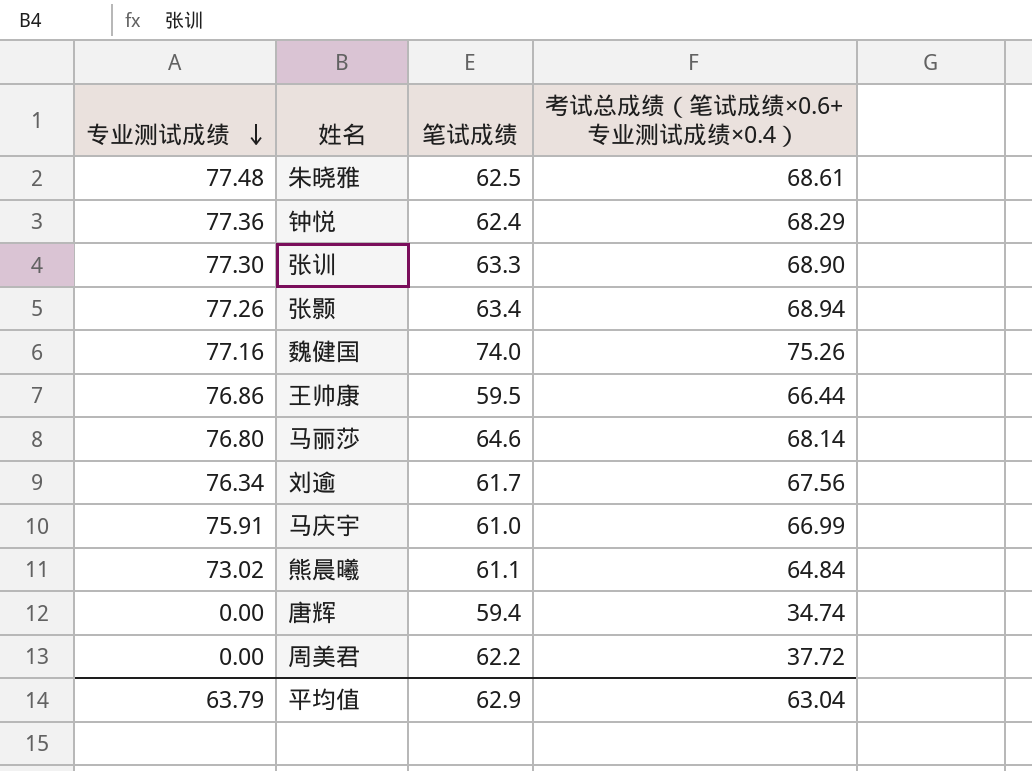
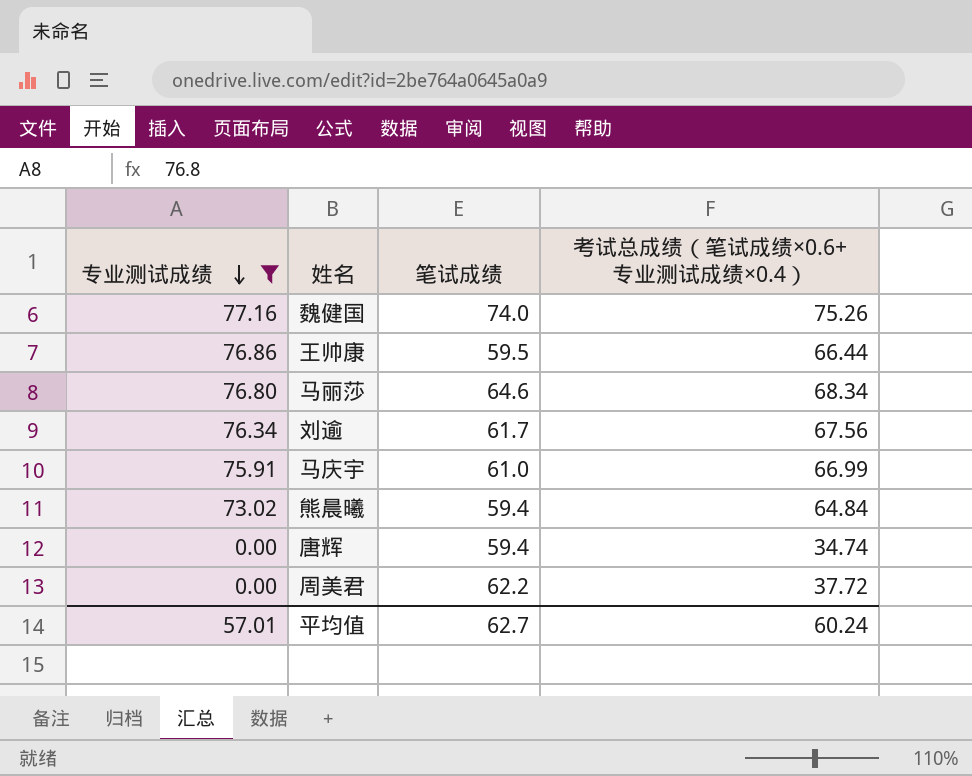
filter: none -> 专业测试成绩 <= 77.16
马丽莎 | 考试总成绩（笔试成绩×0.6+专业测试成绩×0.4）: 68.14 -> 68.34
熊晨曦 | 笔试成绩: 61.1 -> 59.4
平均值 | 专业测试成绩: 63.79 -> 57.01
平均值 | 笔试成绩: 62.9 -> 62.7
平均值 | 考试总成绩（笔试成绩×0.6+专业测试成绩×0.4）: 63.04 -> 60.24

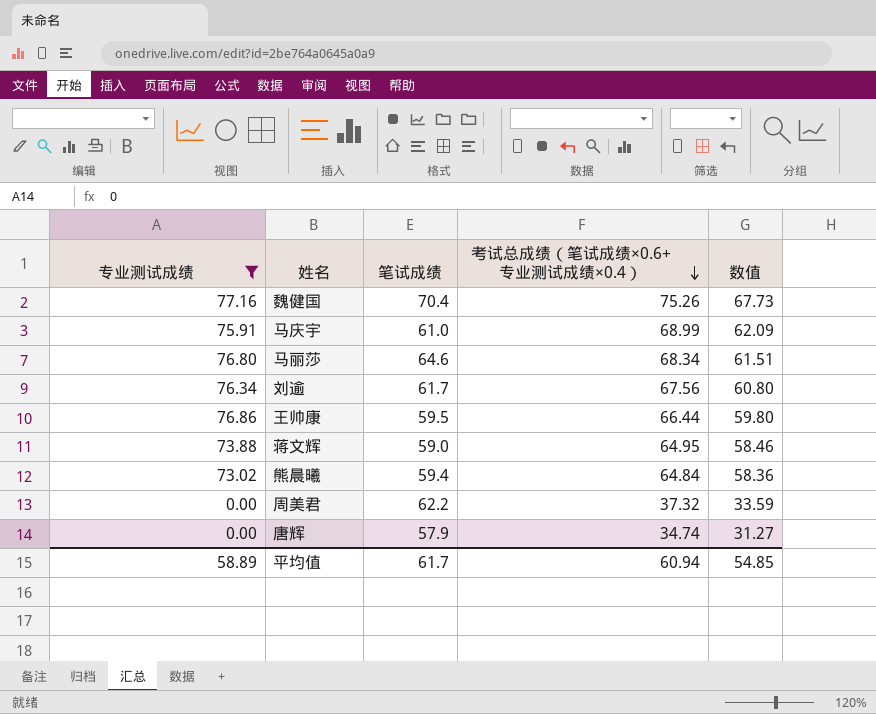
row order: 专业测试成绩 descending -> 考试总成绩（笔试成绩×0.6+专业测试成绩×0.4） descending
column 数值 | formula: none -> [考试总成绩（笔试成绩×0.6+专业测试成绩×0.4）] * 0.9
魏健国 | 笔试成绩: 74.0 -> 70.4
马庆宇 | 考试总成绩（笔试成绩×0.6+专业测试成绩×0.4）: 66.99 -> 68.99
row 蒋文辉: none -> 73.88 | 59.0 | 64.95 | 58.46
周美君 | 考试总成绩（笔试成绩×0.6+专业测试成绩×0.4）: 37.72 -> 37.32
唐辉 | 笔试成绩: 59.4 -> 57.9
平均值 | 专业测试成绩: 57.01 -> 58.89
平均值 | 笔试成绩: 62.7 -> 61.7
平均值 | 考试总成绩（笔试成绩×0.6+专业测试成绩×0.4）: 60.24 -> 60.94

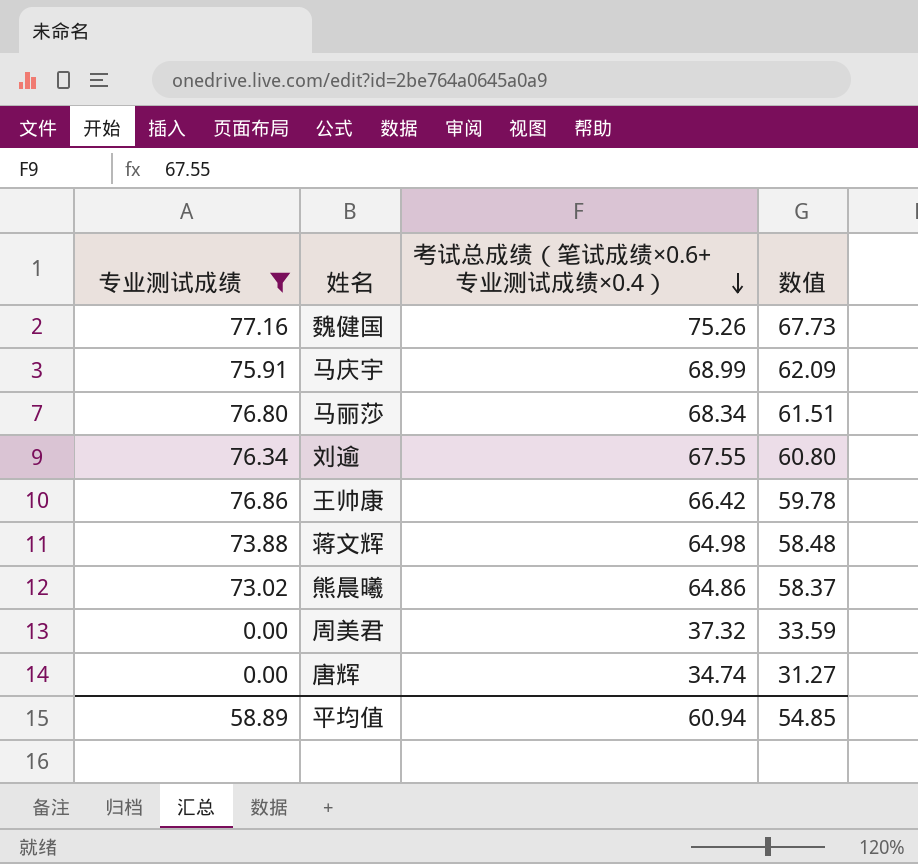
column 笔试成绩 | position: 3 -> none
刘逾 | 考试总成绩（笔试成绩×0.6+专业测试成绩×0.4）: 67.56 -> 67.55
王帅康 | 考试总成绩（笔试成绩×0.6+专业测试成绩×0.4）: 66.44 -> 66.42
王帅康 | 数值: 59.80 -> 59.78
蒋文辉 | 考试总成绩（笔试成绩×0.6+专业测试成绩×0.4）: 64.95 -> 64.98
蒋文辉 | 数值: 58.46 -> 58.48
熊晨曦 | 考试总成绩（笔试成绩×0.6+专业测试成绩×0.4）: 64.84 -> 64.86
熊晨曦 | 数值: 58.36 -> 58.37

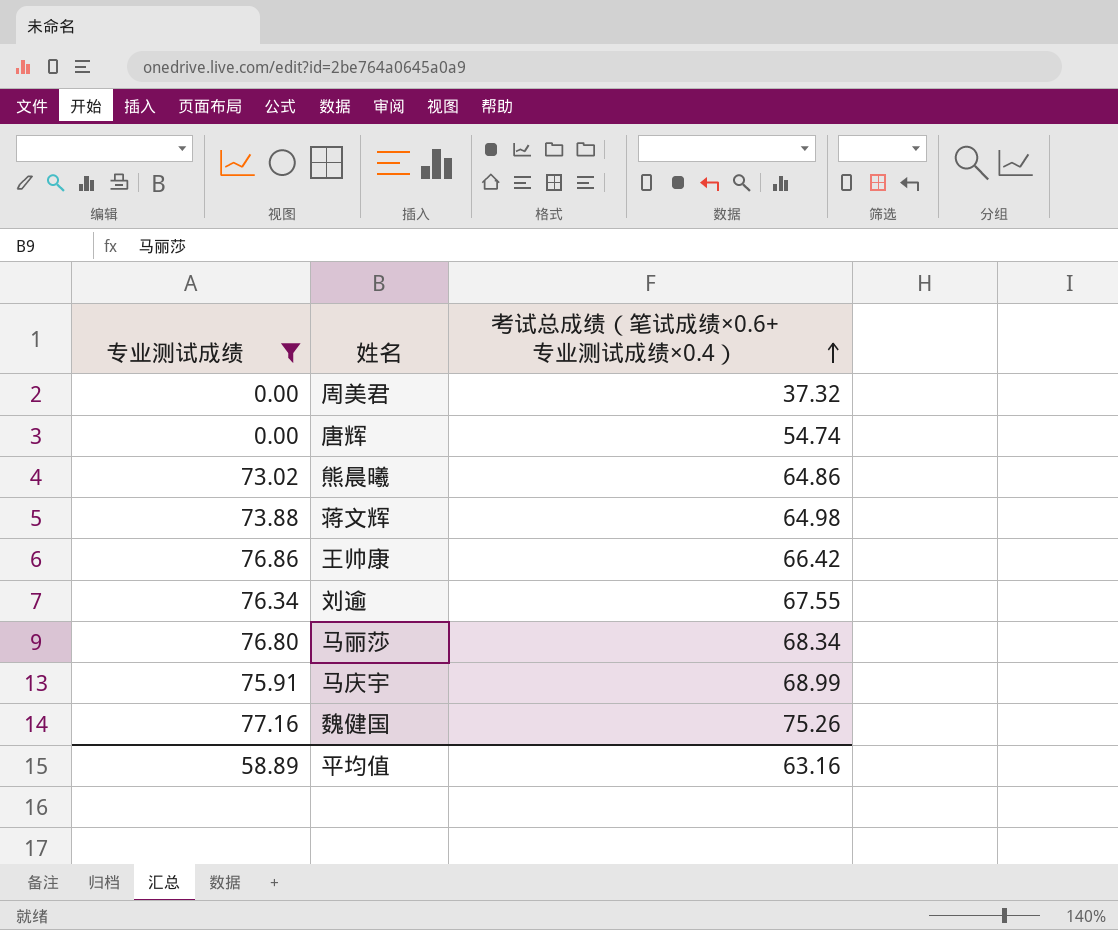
row order: 考试总成绩（笔试成绩×0.6+专业测试成绩×0.4） descending -> 考试总成绩（笔试成绩×0.6+专业测试成绩×0.4） ascending
column 数值 | formula: [考试总成绩（笔试成绩×0.6+专业测试成绩×0.4）] * 0.9 -> none
唐辉 | 考试总成绩（笔试成绩×0.6+专业测试成绩×0.4）: 34.74 -> 54.74
平均值 | 考试总成绩（笔试成绩×0.6+专业测试成绩×0.4）: 60.94 -> 63.16

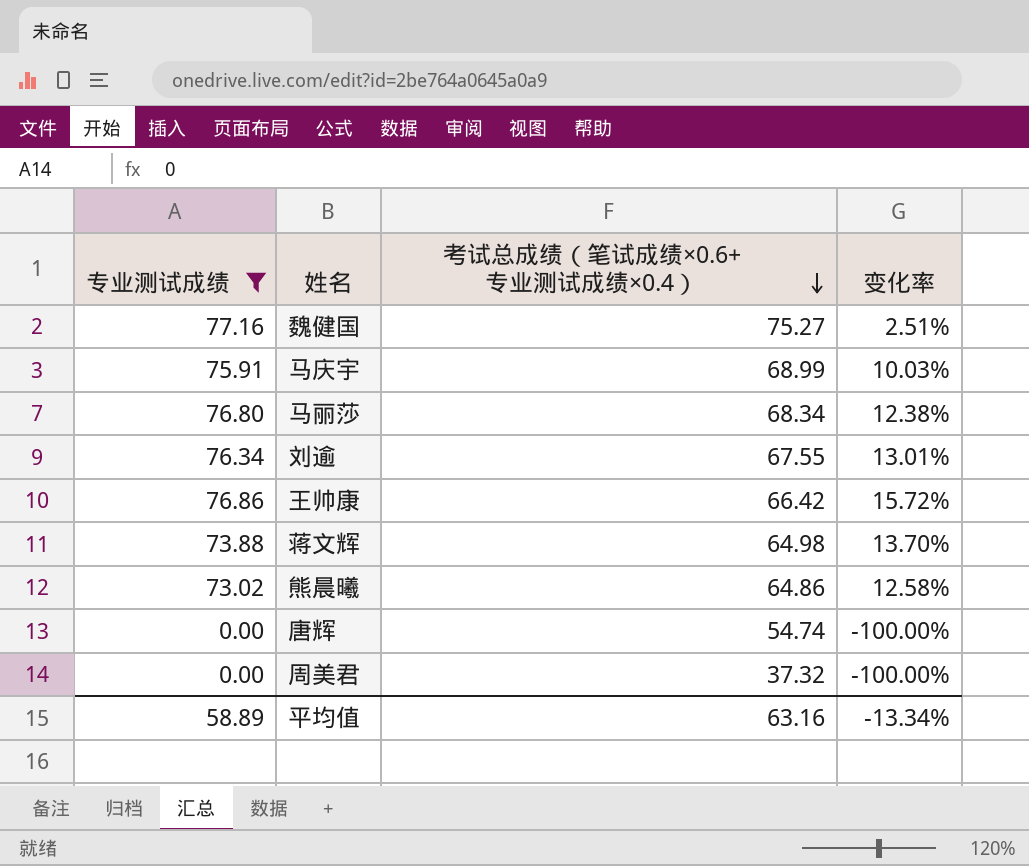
row order: 考试总成绩（笔试成绩×0.6+专业测试成绩×0.4） ascending -> 考试总成绩（笔试成绩×0.6+专业测试成绩×0.4） descending
column 变化率 | formula: none -> ([专业测试成绩] - [考试总成绩（笔试成绩×0.6+专业测试成绩×0.4）]) / [考试总成绩（笔试成绩×0.6+专业测试成绩×0.4）]
魏健国 | 考试总成绩（笔试成绩×0.6+专业测试成绩×0.4）: 75.26 -> 75.27

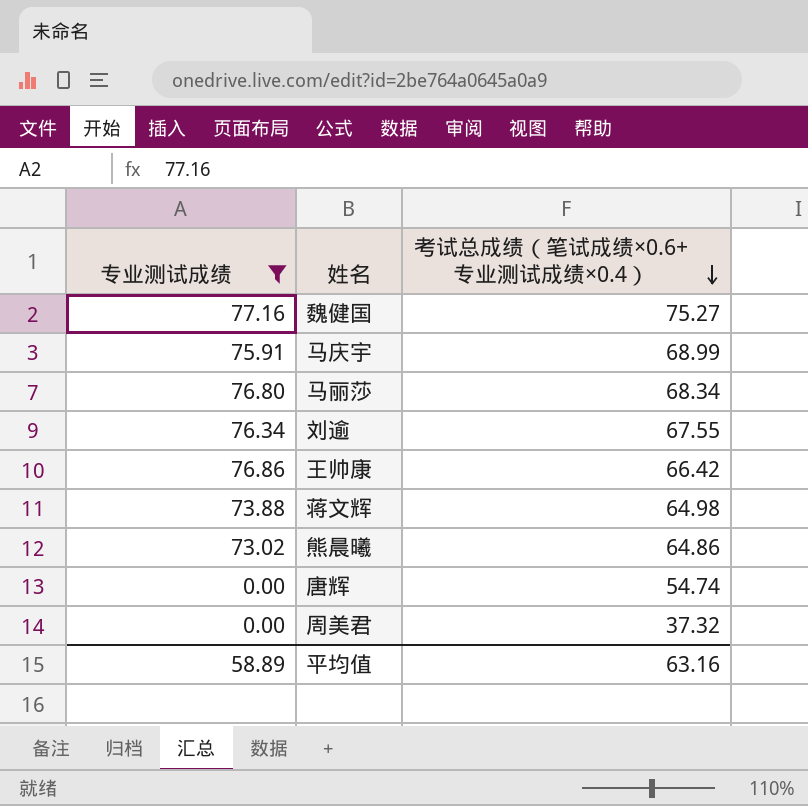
column 变化率 | formula: ([专业测试成绩] - [考试总成绩（笔试成绩×0.6+专业测试成绩×0.4）]) / [考试总成绩（笔试成绩×0.6+专业测试成绩×0.4）] -> none

